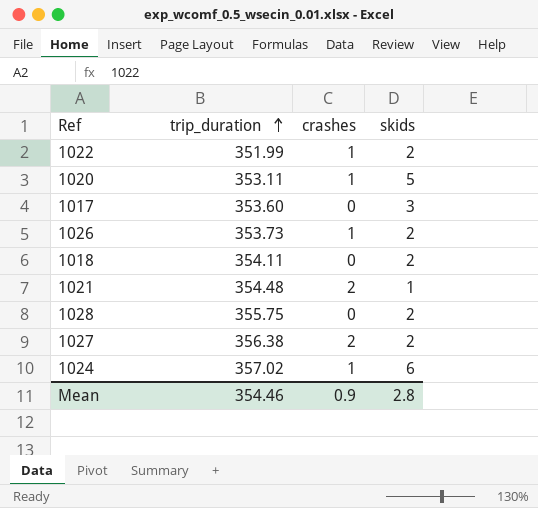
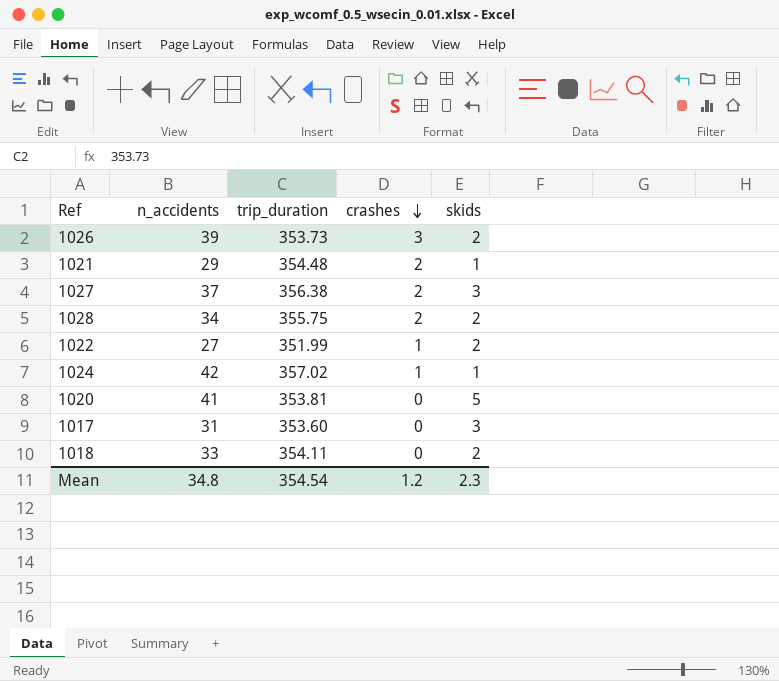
row order: trip_duration ascending -> crashes descending
column n_accidents | position: none -> 2
1026 | crashes: 1 -> 3
1027 | skids: 2 -> 3
1028 | crashes: 0 -> 2
1024 | skids: 6 -> 1
1020 | trip_duration: 353.11 -> 353.81
1020 | crashes: 1 -> 0
Mean | trip_duration: 354.46 -> 354.54
Mean | crashes: 0.9 -> 1.2
Mean | skids: 2.8 -> 2.3

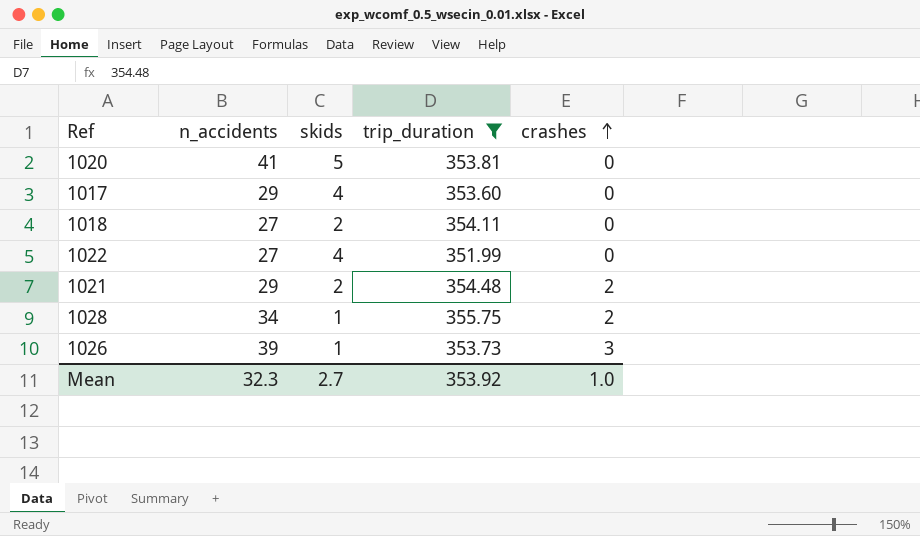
filter: none -> trip_duration <= 355.75
row order: crashes descending -> crashes ascending
column skids | position: 5 -> 3
1017 | n_accidents: 31 -> 29
1017 | skids: 3 -> 4
1018 | n_accidents: 33 -> 27
1022 | skids: 2 -> 4
1022 | crashes: 1 -> 0
1021 | skids: 1 -> 2
1028 | skids: 2 -> 1
1026 | skids: 2 -> 1
Mean | n_accidents: 34.8 -> 32.3
Mean | skids: 2.3 -> 2.7
Mean | trip_duration: 354.54 -> 353.92
Mean | crashes: 1.2 -> 1.0

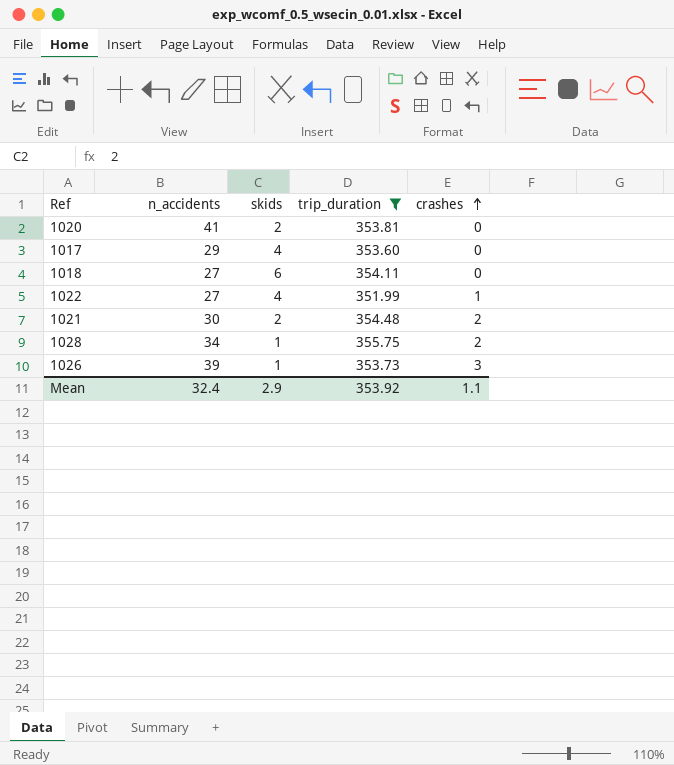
1020 | skids: 5 -> 2
1018 | skids: 2 -> 6
1022 | crashes: 0 -> 1
1021 | n_accidents: 29 -> 30
Mean | n_accidents: 32.3 -> 32.4
Mean | skids: 2.7 -> 2.9
Mean | crashes: 1.0 -> 1.1

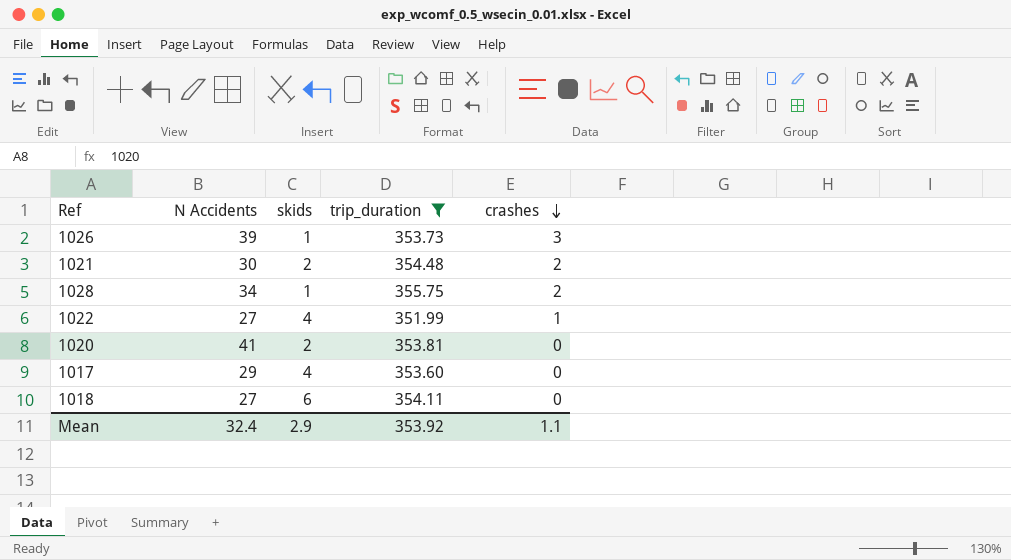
row order: crashes ascending -> crashes descending
column name: n_accidents -> N Accidents

